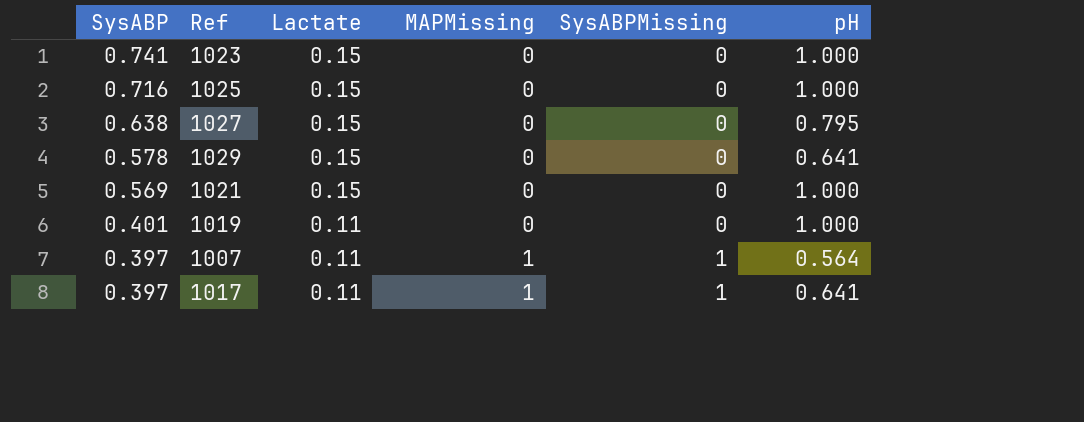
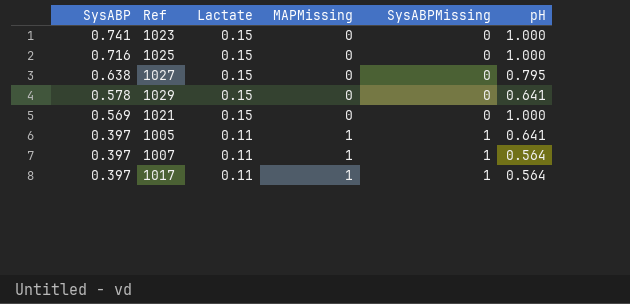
row 1019: 0.401 | 0.11 | 0 | 0 | 1.000 -> none
row 1005: none -> 0.397 | 0.11 | 1 | 1 | 0.641
1017 | pH: 0.641 -> 0.564

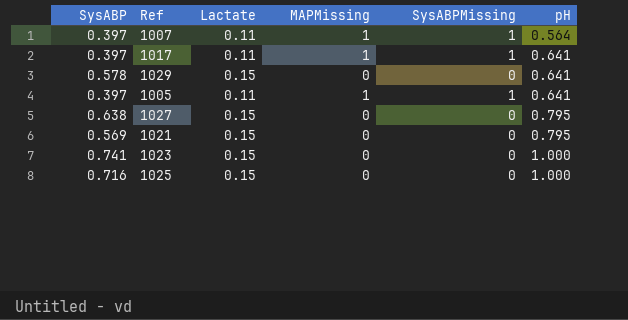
row order: SysABP descending -> pH ascending
1017 | pH: 0.564 -> 0.641
1021 | pH: 1.000 -> 0.795

